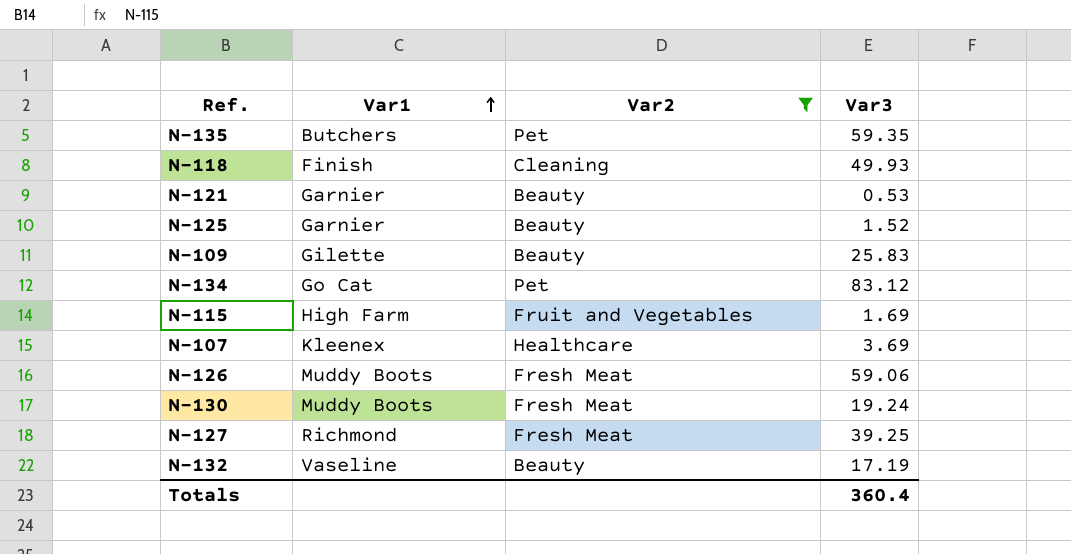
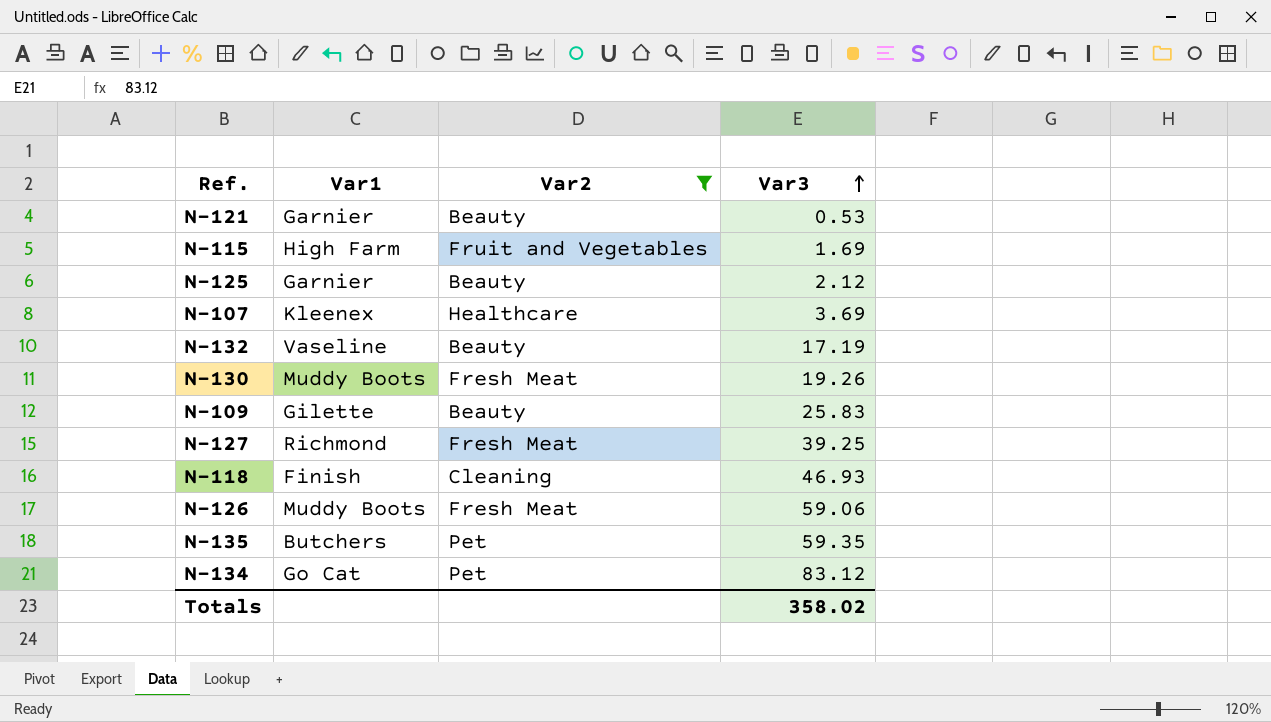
row order: Var1 ascending -> Var3 ascending
N-125 | Var3: 1.52 -> 2.12
N-130 | Var3: 19.24 -> 19.26
N-118 | Var3: 49.93 -> 46.93
Totals | Var3: 360.4 -> 358.02

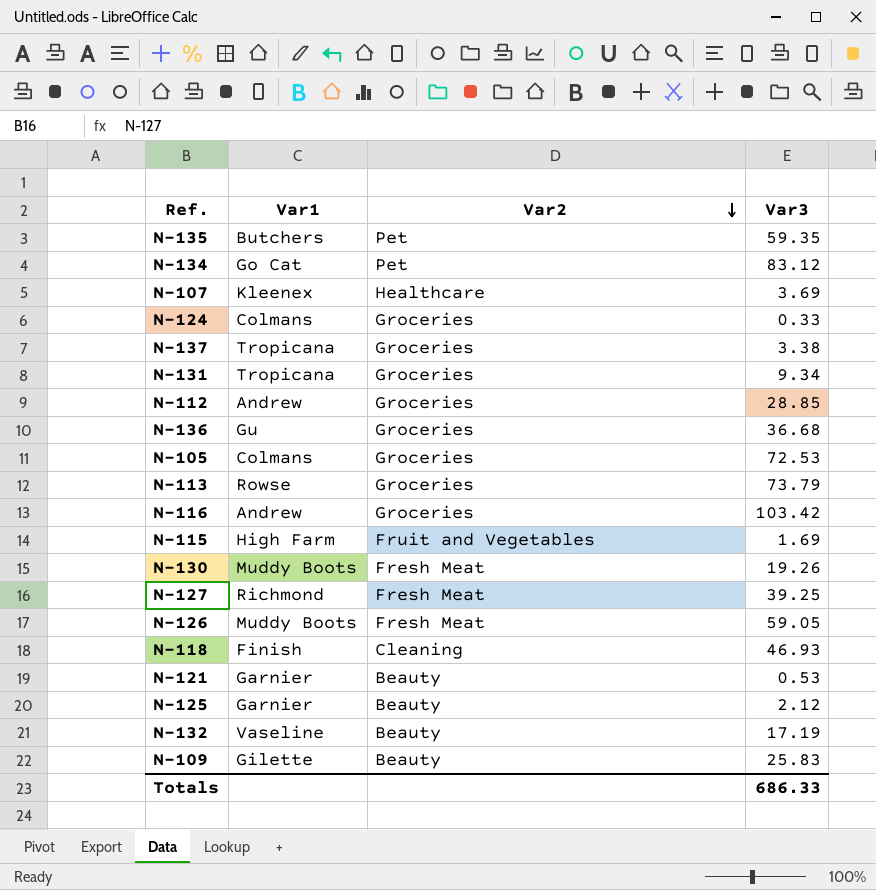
filter: Var2 != Groceries -> none
row order: Var3 ascending -> Var2 descending
N-126 | Var3: 59.06 -> 59.05
Totals | Var3: 358.02 -> 686.33

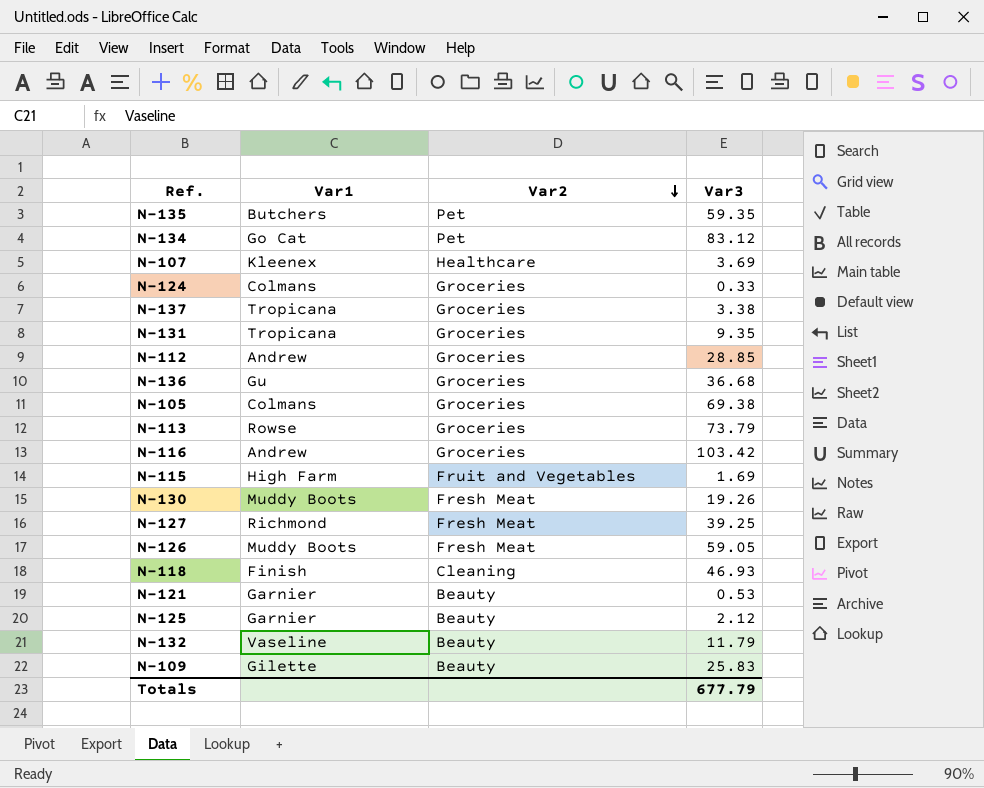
N-131 | Var3: 9.34 -> 9.35
N-105 | Var3: 72.53 -> 69.38
N-132 | Var3: 17.19 -> 11.79
Totals | Var3: 686.33 -> 677.79

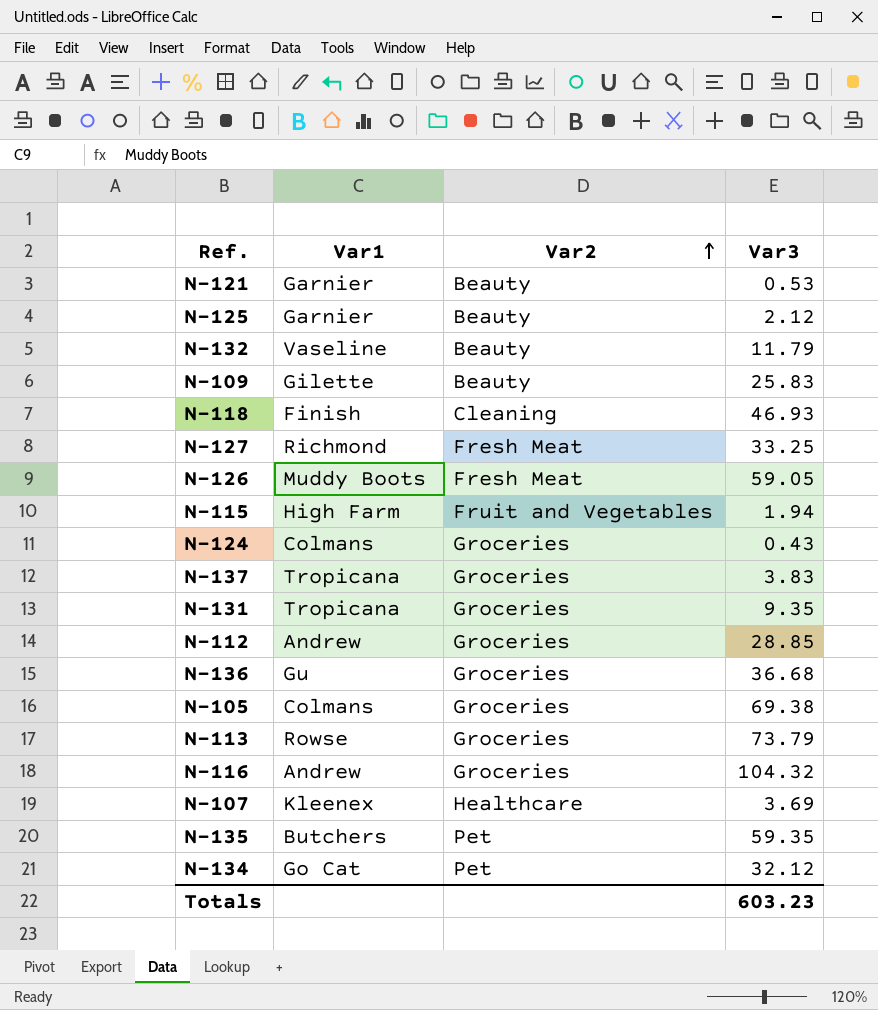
row order: Var2 descending -> Var2 ascending
row N-130: Muddy Boots | Fresh Meat | 19.26 -> none
N-127 | Var3: 39.25 -> 33.25
N-115 | Var3: 1.69 -> 1.94
N-124 | Var3: 0.33 -> 0.43
N-137 | Var3: 3.38 -> 3.83
N-116 | Var3: 103.42 -> 104.32
N-134 | Var3: 83.12 -> 32.12
Totals | Var3: 677.79 -> 603.23

